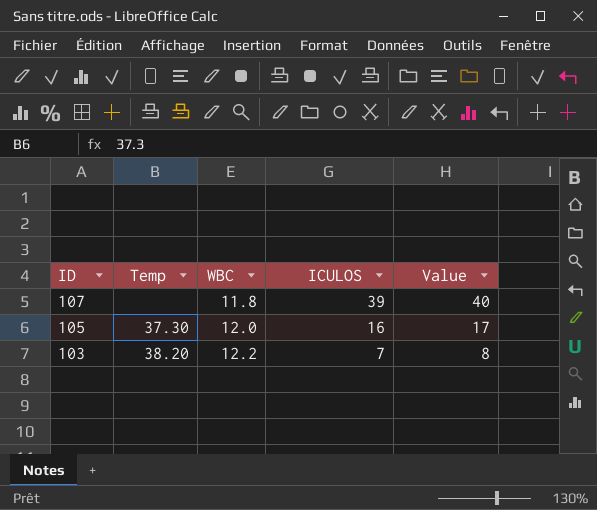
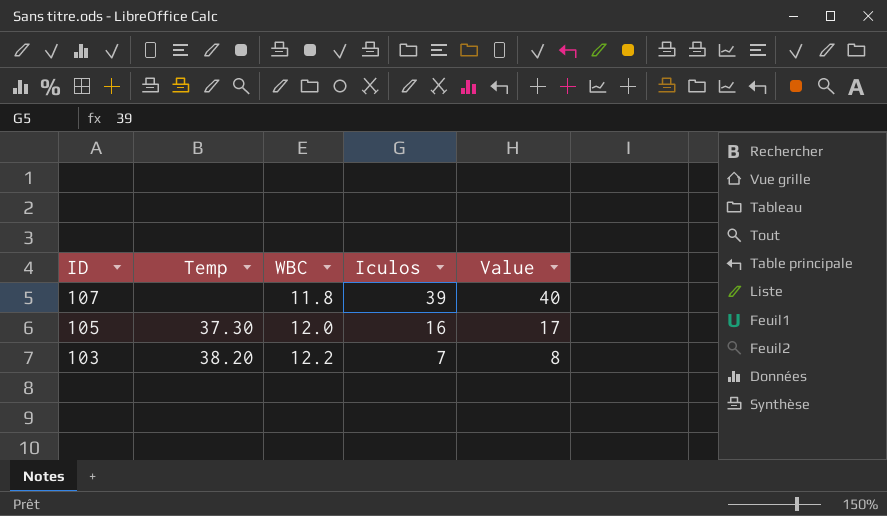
column name: ICULOS -> Iculos

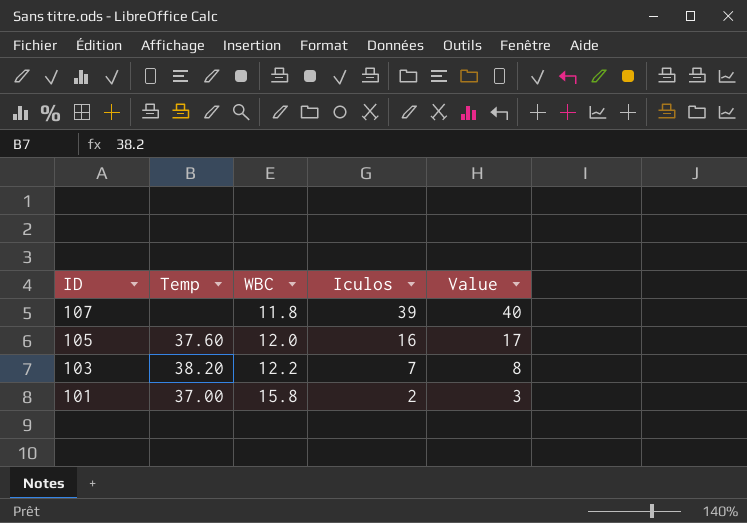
105 | Temp: 37.30 -> 37.60
row 101: none -> 37.00 | 15.8 | 2 | 3

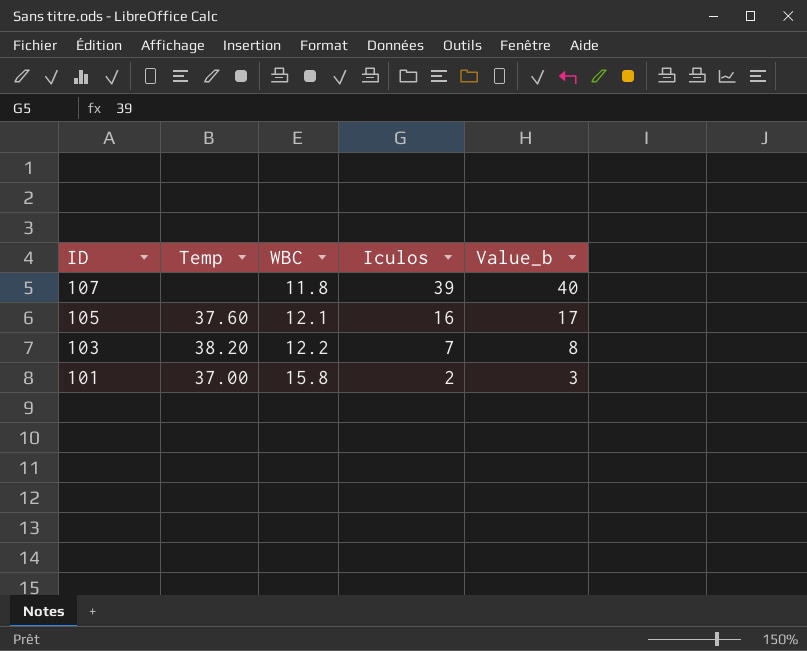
column name: Value -> Value_b
105 | WBC: 12.0 -> 12.1

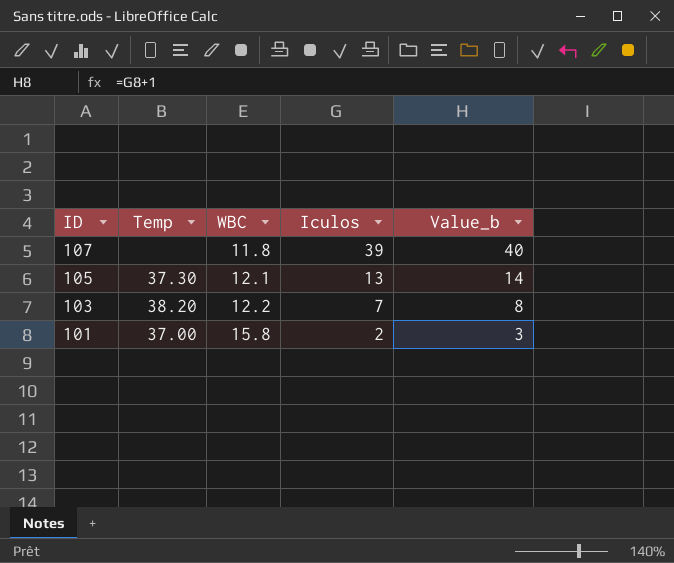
105 | Temp: 37.60 -> 37.30
105 | Iculos: 16 -> 13
105 | Value_b: 17 -> 14

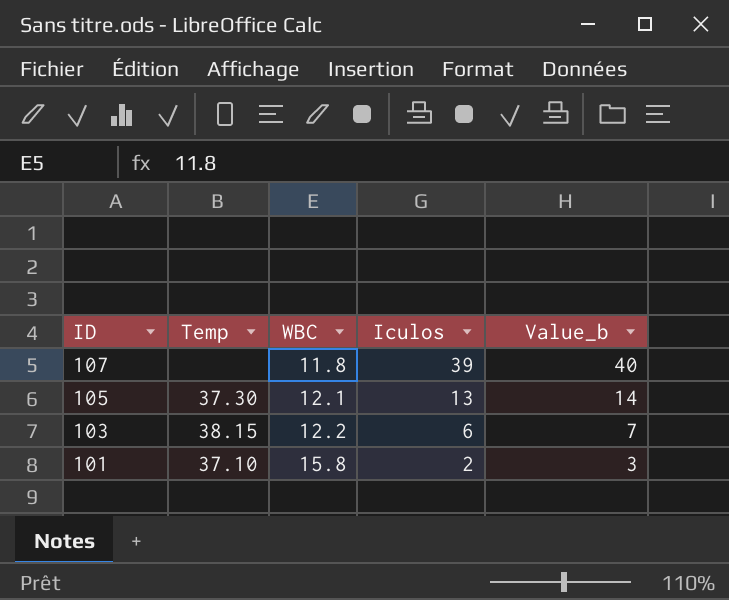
103 | Temp: 38.20 -> 38.15
103 | Iculos: 7 -> 6
103 | Value_b: 8 -> 7
101 | Temp: 37.00 -> 37.10

